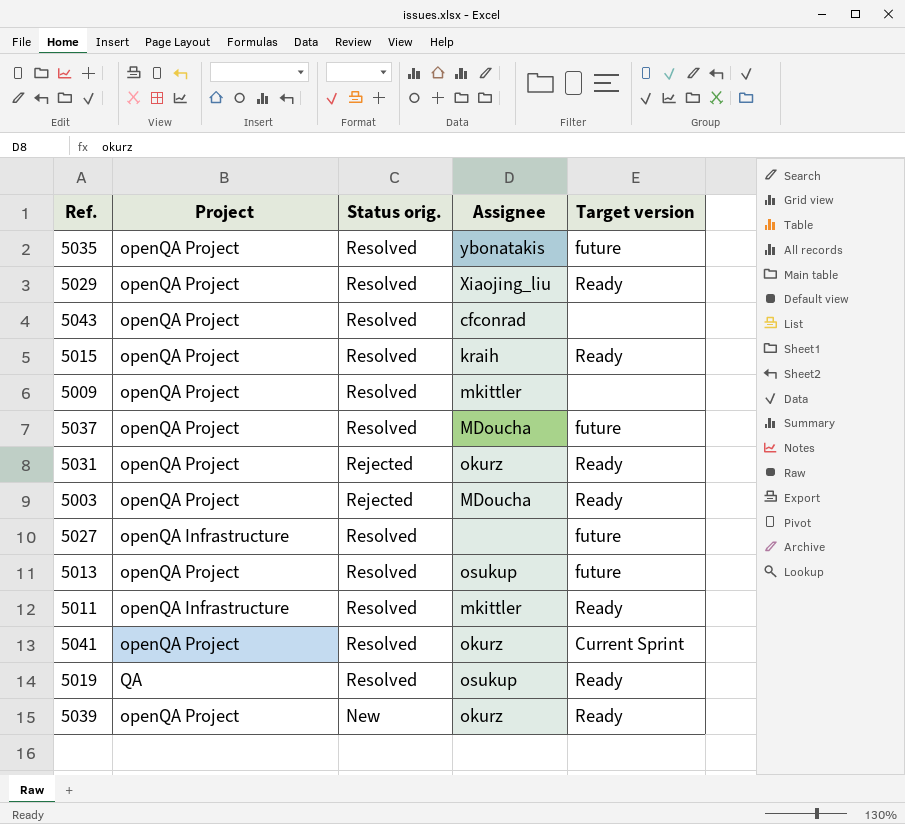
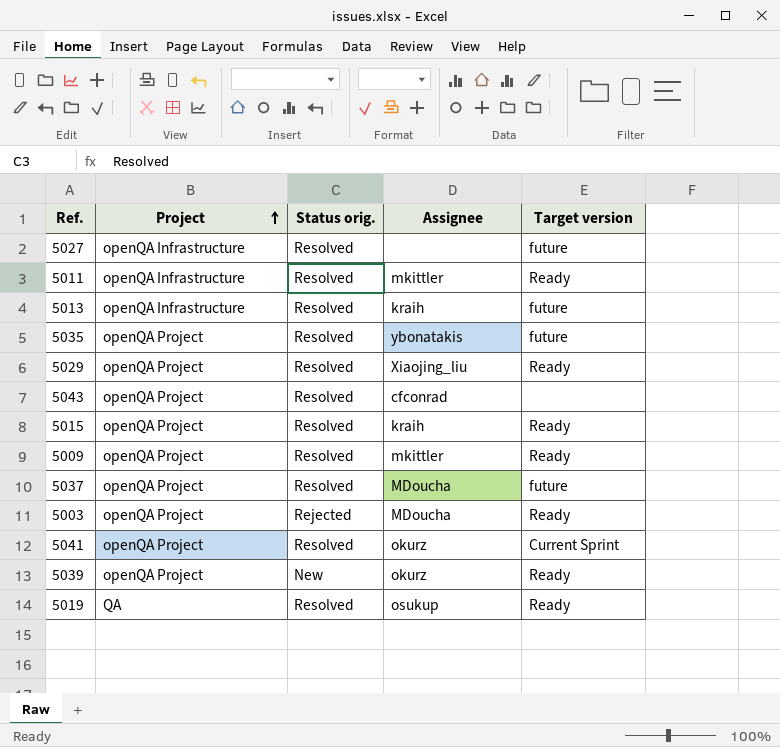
row order: none -> Project ascending
row 5031: openQA Project | Rejected | okurz | Ready -> none
5013 | Project: openQA Project -> openQA Infrastructure
5013 | Assignee: osukup -> kraih
5009 | Target version: none -> Ready

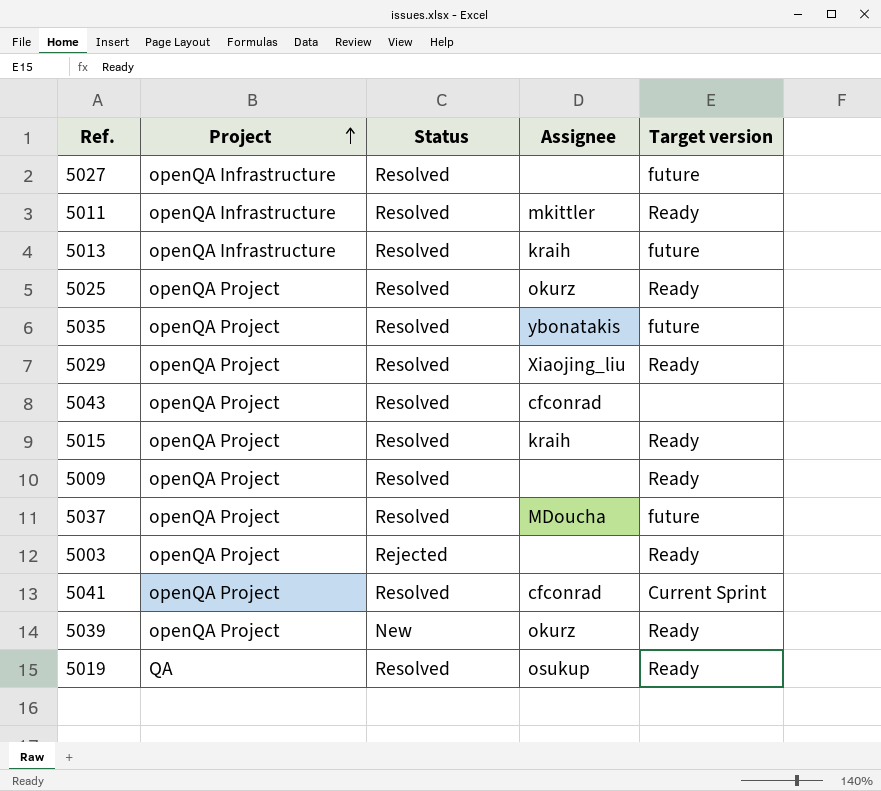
column name: Status orig. -> Status
row 5025: none -> openQA Project | Resolved | okurz | Ready
5009 | Assignee: mkittler -> none
5003 | Assignee: MDoucha -> none
5041 | Assignee: okurz -> cfconrad

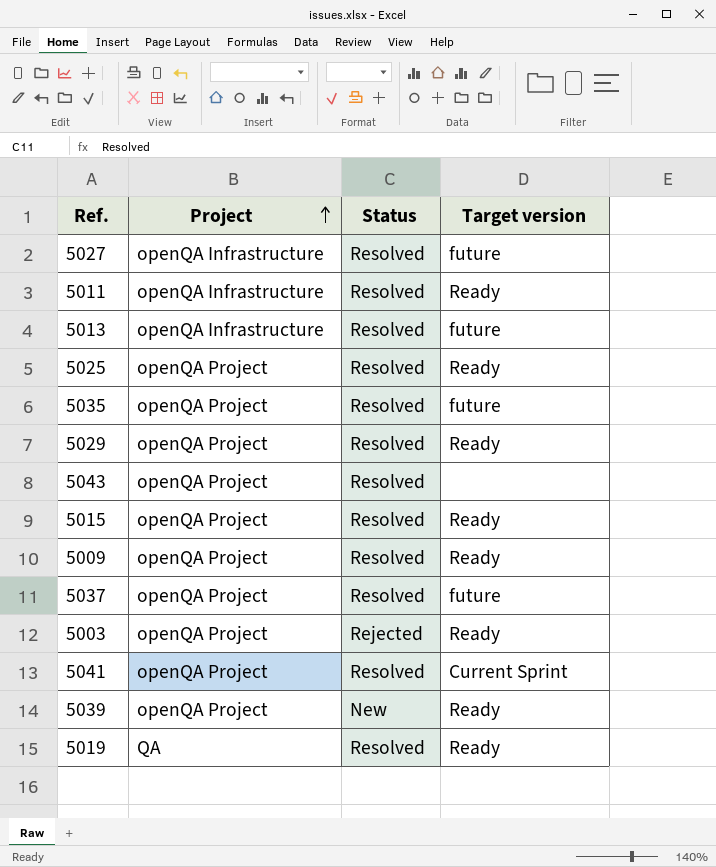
column Assignee | position: 4 -> none

